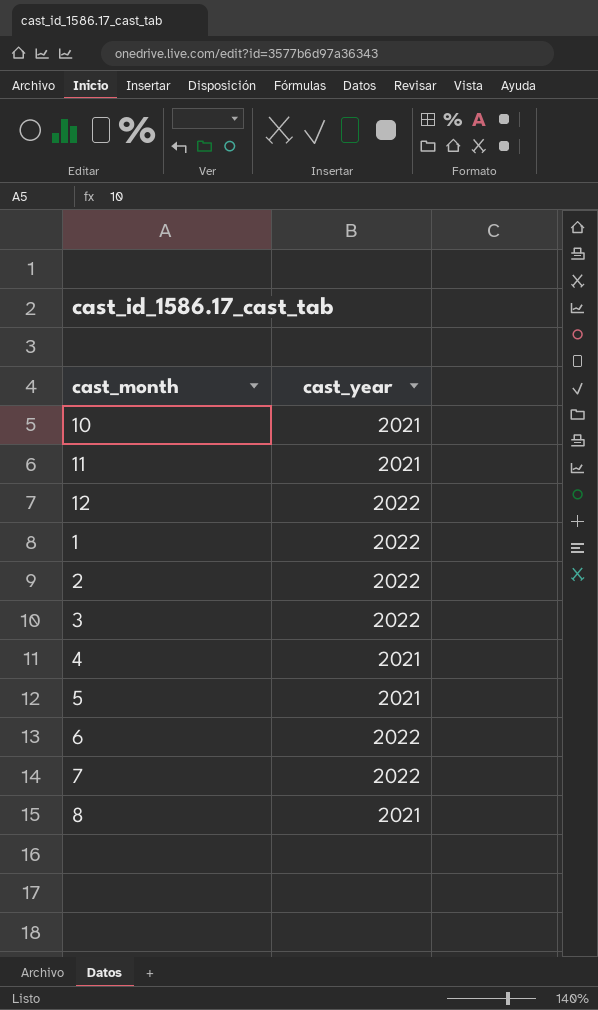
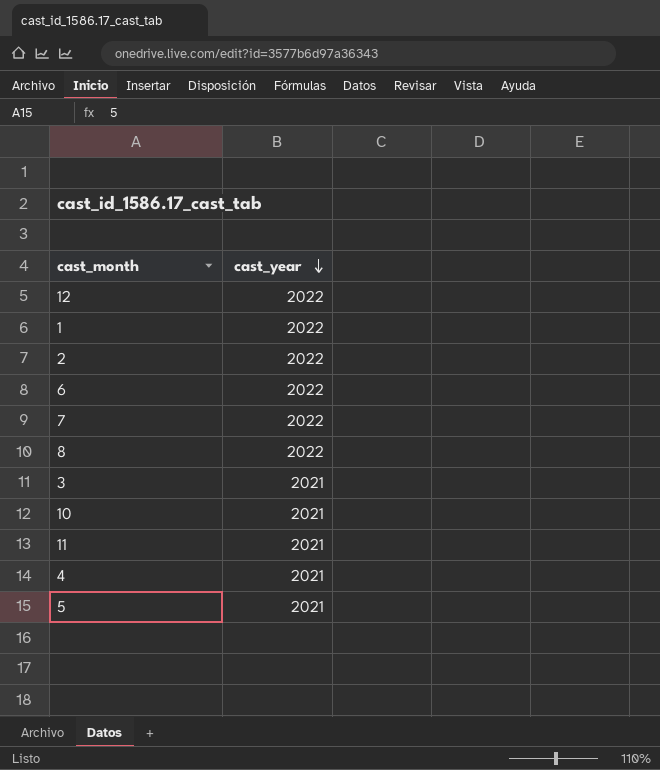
row order: none -> cast_year descending
8 | cast_year: 2021 -> 2022
3 | cast_year: 2022 -> 2021

